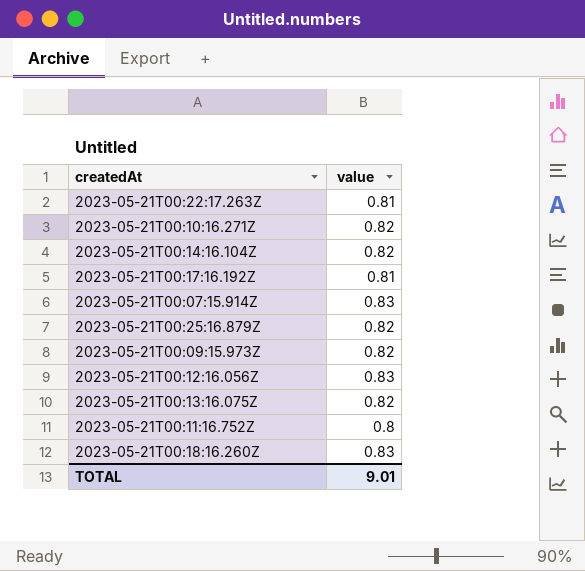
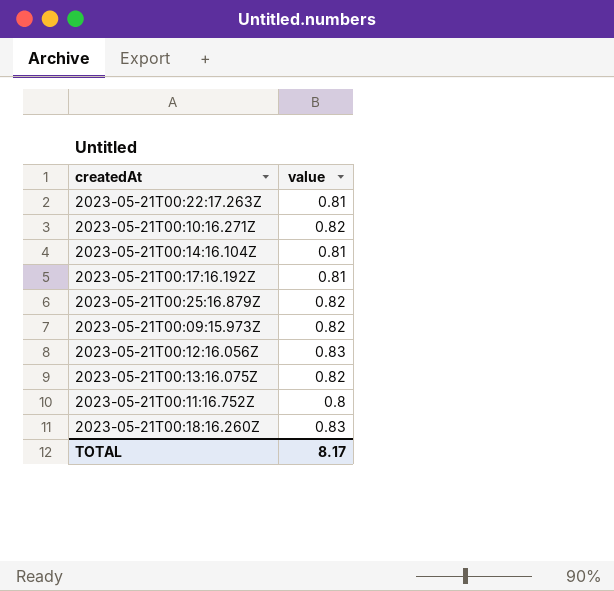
row 2023-05-21T00:07:15.914Z: 0.83 -> none
2023-05-21T00:14:16.104Z | value: 0.82 -> 0.81
TOTAL | value: 9.01 -> 8.17

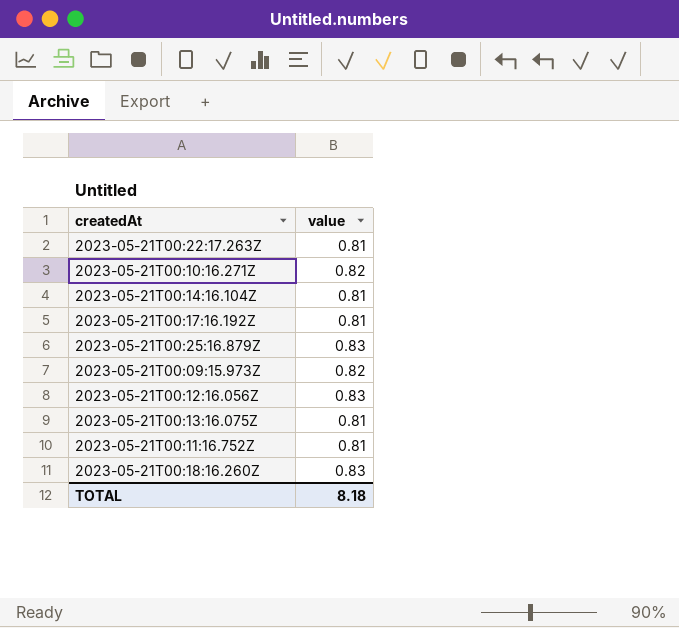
2023-05-21T00:25:16.879Z | value: 0.82 -> 0.83
2023-05-21T00:13:16.075Z | value: 0.82 -> 0.81
2023-05-21T00:11:16.752Z | value: 0.8 -> 0.81
TOTAL | value: 8.17 -> 8.18

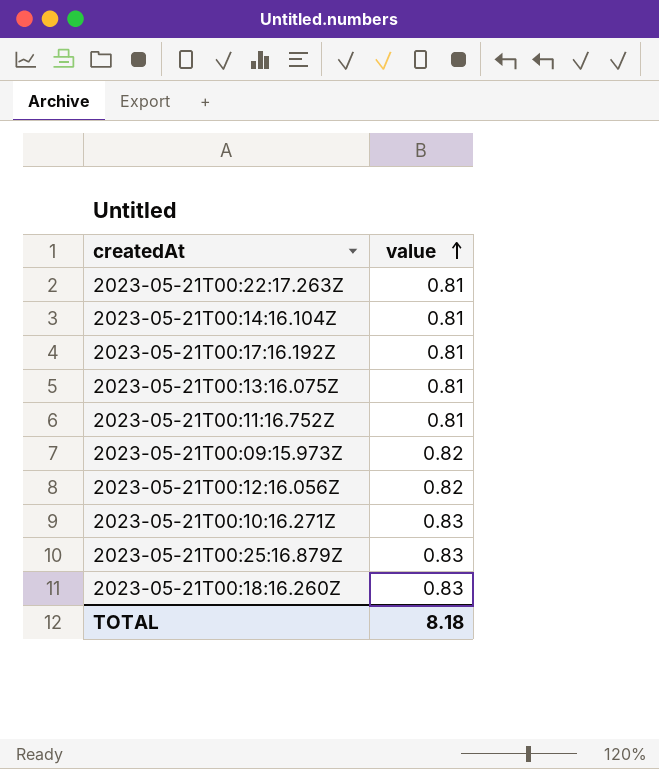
row order: none -> value ascending
2023-05-21T00:12:16.056Z | value: 0.83 -> 0.82
2023-05-21T00:10:16.271Z | value: 0.82 -> 0.83

